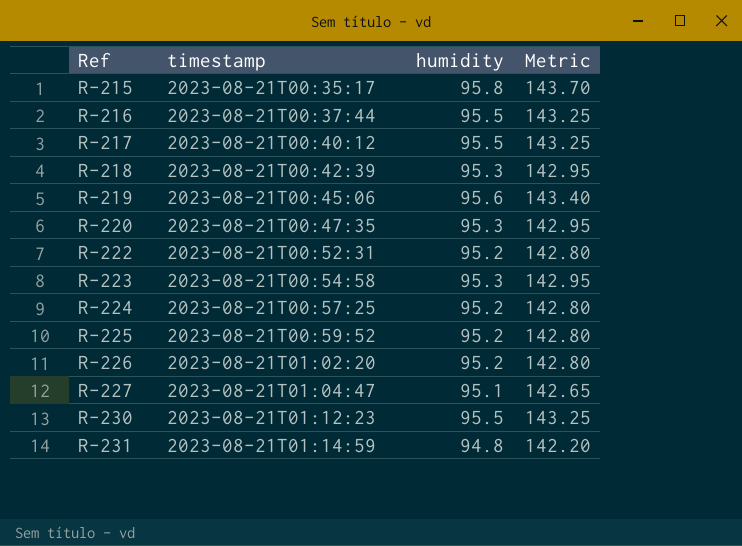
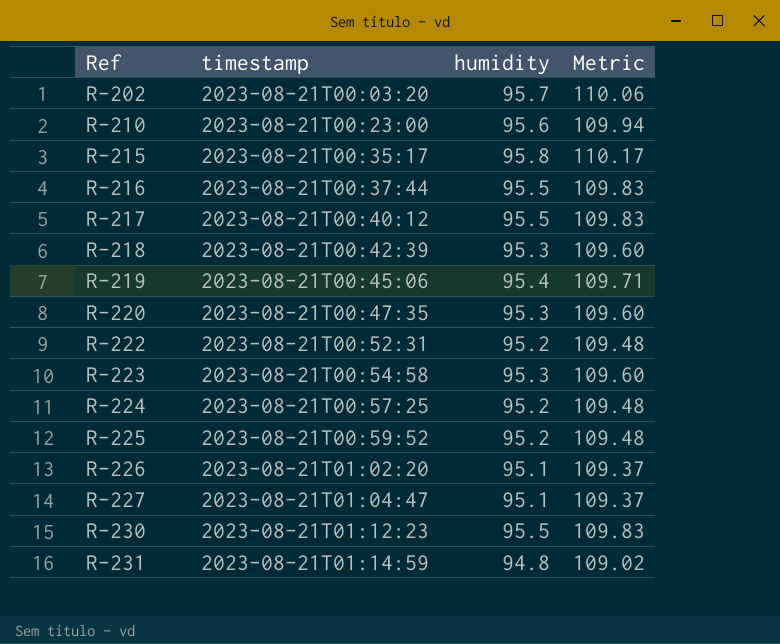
column Metric | formula: [humidity] * 1.5 -> [humidity] * 1.15
row R-202: none -> 2023-08-21T00:03:20 | 95.7 | 110.06
row R-210: none -> 2023-08-21T00:23:00 | 95.6 | 109.94
R-219 | humidity: 95.6 -> 95.4
R-226 | humidity: 95.2 -> 95.1

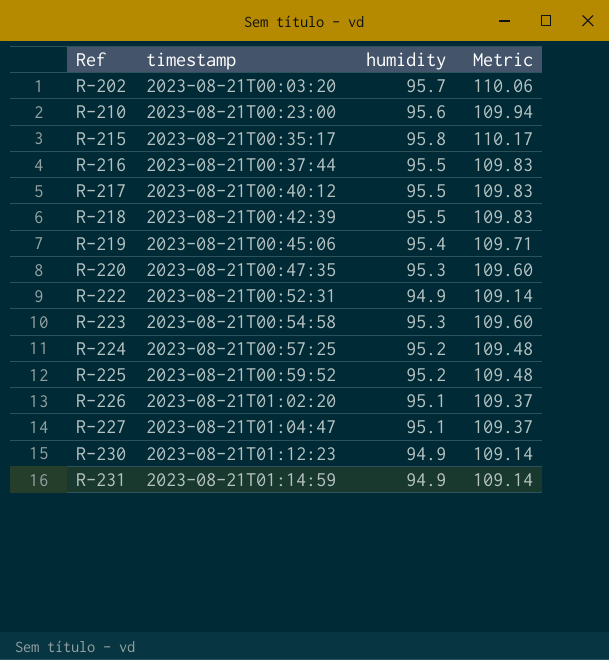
R-218 | humidity: 95.3 -> 95.5
R-218 | Metric: 109.60 -> 109.83
R-222 | humidity: 95.2 -> 94.9
R-222 | Metric: 109.48 -> 109.14
R-230 | humidity: 95.5 -> 94.9
R-230 | Metric: 109.83 -> 109.14
R-231 | humidity: 94.8 -> 94.9
R-231 | Metric: 109.02 -> 109.14

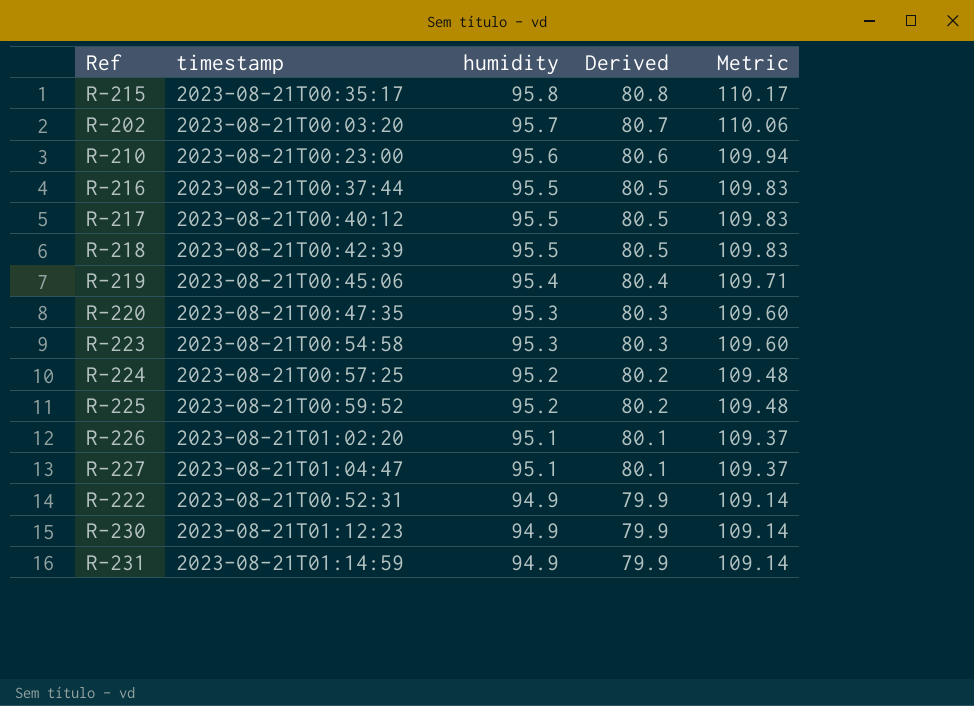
row order: Ref ascending -> humidity descending
column Derived | formula: none -> [humidity] - 15

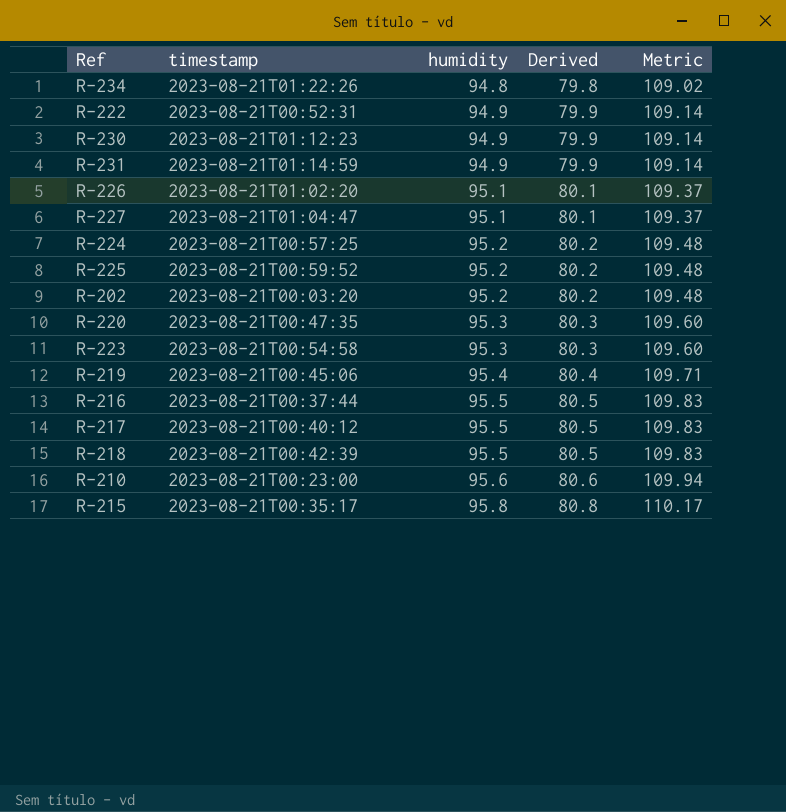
row order: humidity descending -> humidity ascending
row R-234: none -> 2023-08-21T01:22:26 | 94.8 | 79.8 | 109.02
R-202 | humidity: 95.7 -> 95.2
R-202 | Derived: 80.7 -> 80.2
R-202 | Metric: 110.06 -> 109.48

